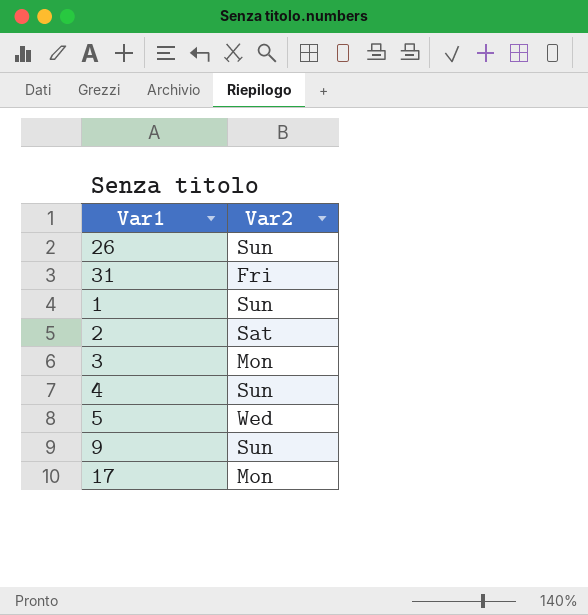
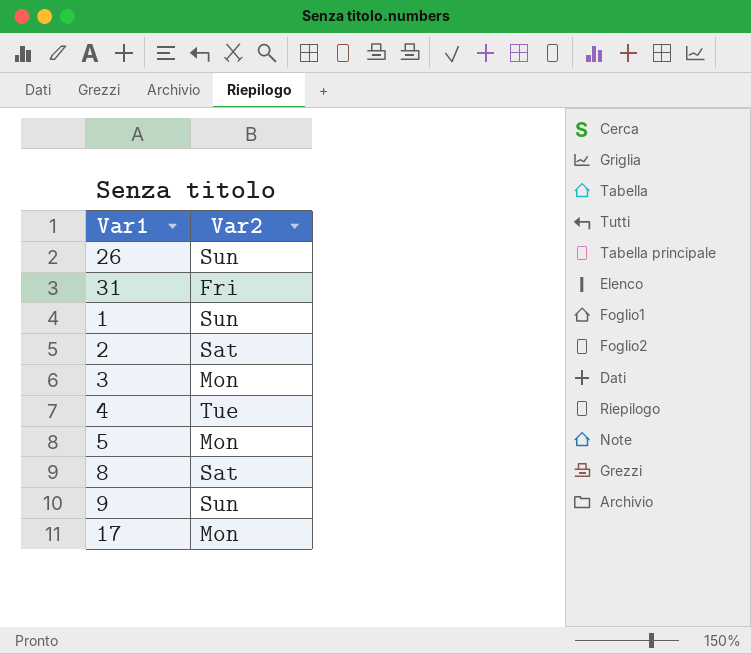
4 | Var2: Sun -> Tue
5 | Var2: Wed -> Mon
row 8: none -> Sat

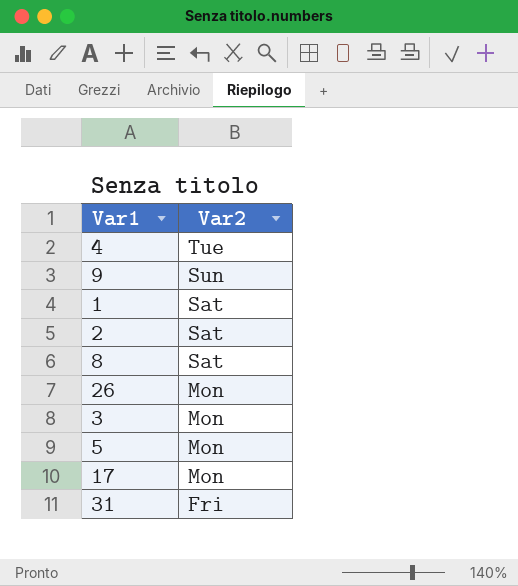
row order: none -> Var2 descending
1 | Var2: Sun -> Sat
26 | Var2: Sun -> Mon

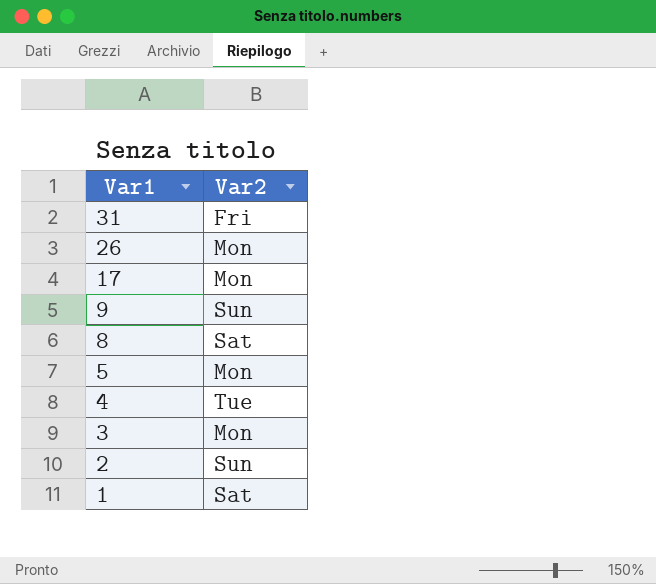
row order: Var2 descending -> Var1 descending
2 | Var2: Sat -> Sun

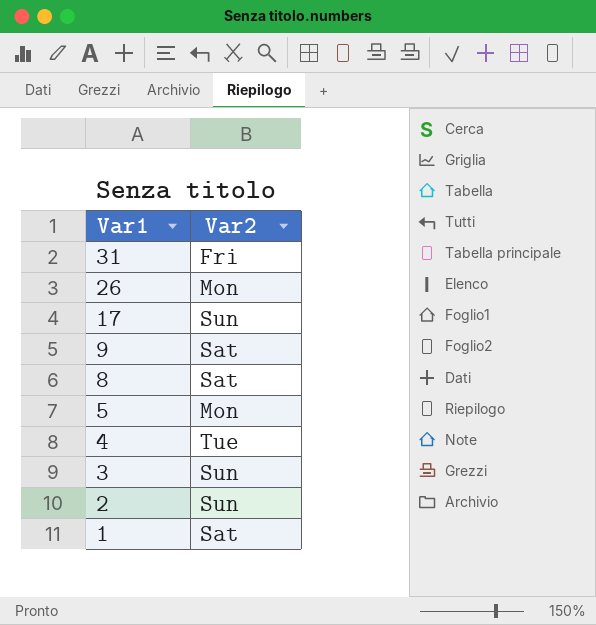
17 | Var2: Mon -> Sun
9 | Var2: Sun -> Sat
3 | Var2: Mon -> Sun

